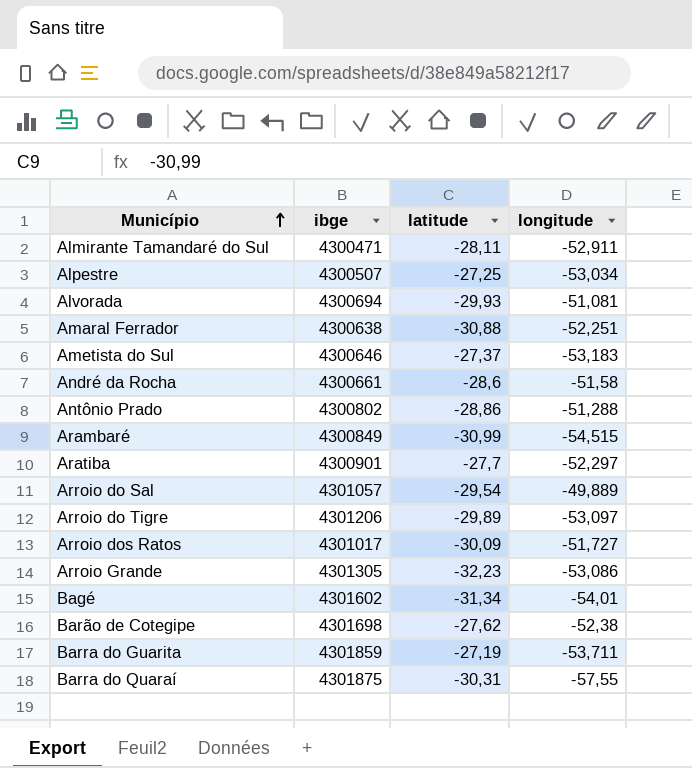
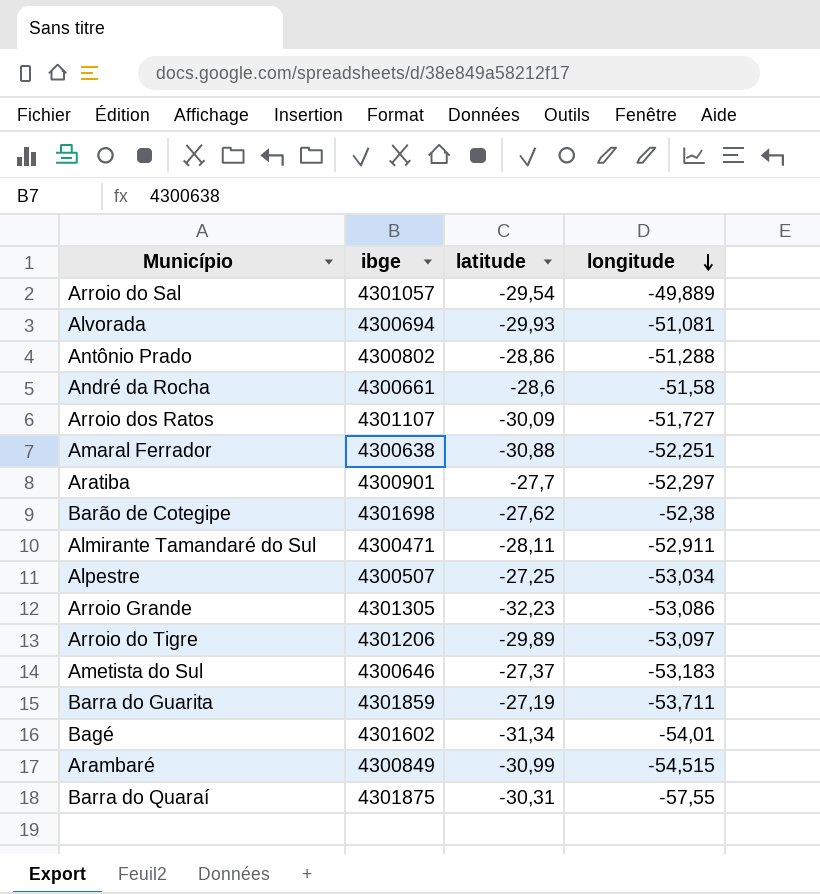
row order: Município ascending -> longitude descending
Arroio dos Ratos | ibge: 4301017 -> 4301107

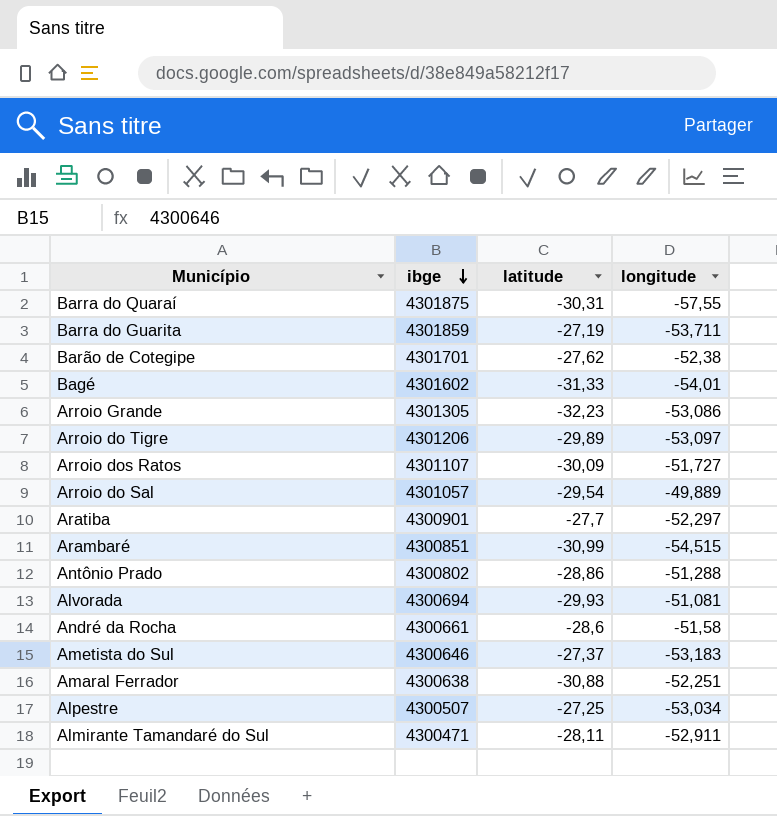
row order: longitude descending -> ibge descending
Barão de Cotegipe | ibge: 4301698 -> 4301701
Bagé | latitude: -31,34 -> -31,33
Arambaré | ibge: 4300849 -> 4300851

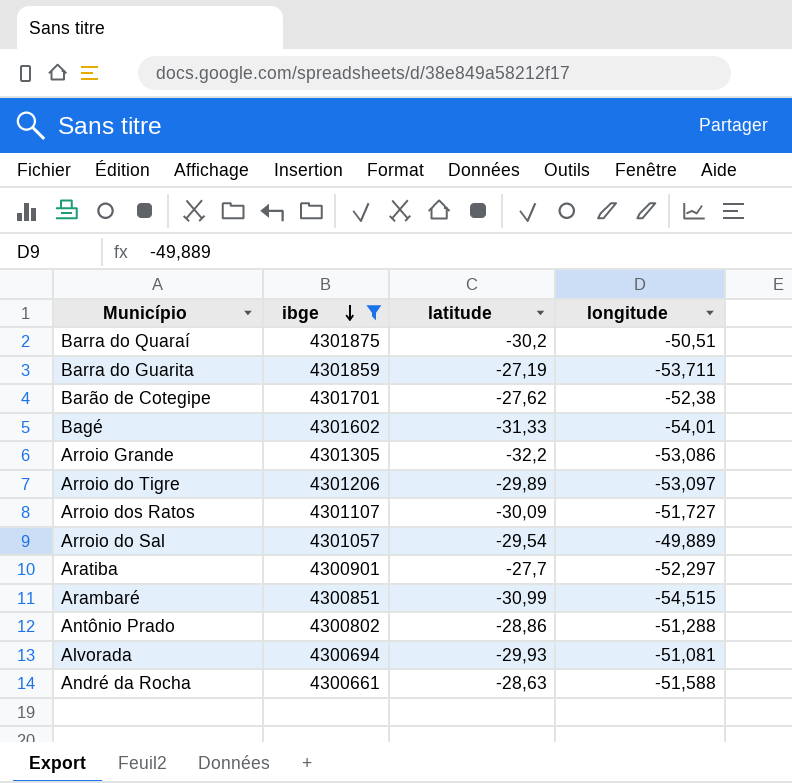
filter: none -> ibge >= 4300661
Barra do Quaraí | latitude: -30,31 -> -30,2
Barra do Quaraí | longitude: -57,55 -> -50,51
Arroio Grande | latitude: -32,23 -> -32,2
André da Rocha | latitude: -28,6 -> -28,63
André da Rocha | longitude: -51,58 -> -51,588

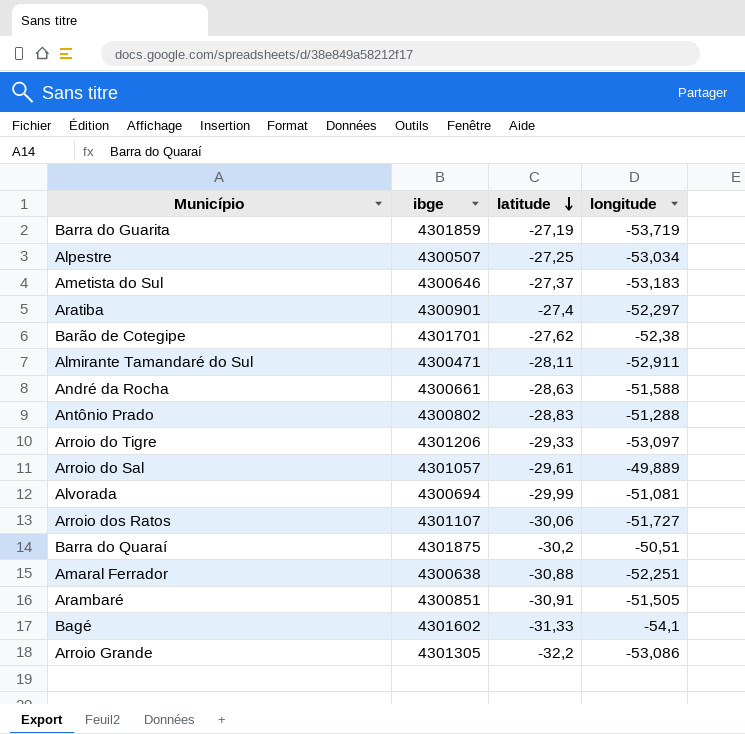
filter: ibge >= 4300661 -> none
row order: ibge descending -> latitude descending
Barra do Guarita | longitude: -53,711 -> -53,719
Aratiba | latitude: -27,7 -> -27,4
Antônio Prado | latitude: -28,86 -> -28,83
Arroio do Tigre | latitude: -29,89 -> -29,33
Arroio do Sal | latitude: -29,54 -> -29,61
Alvorada | latitude: -29,93 -> -29,99
Arroio dos Ratos | latitude: -30,09 -> -30,06
Arambaré | latitude: -30,99 -> -30,91
Arambaré | longitude: -54,515 -> -51,505
Bagé | longitude: -54,01 -> -54,1

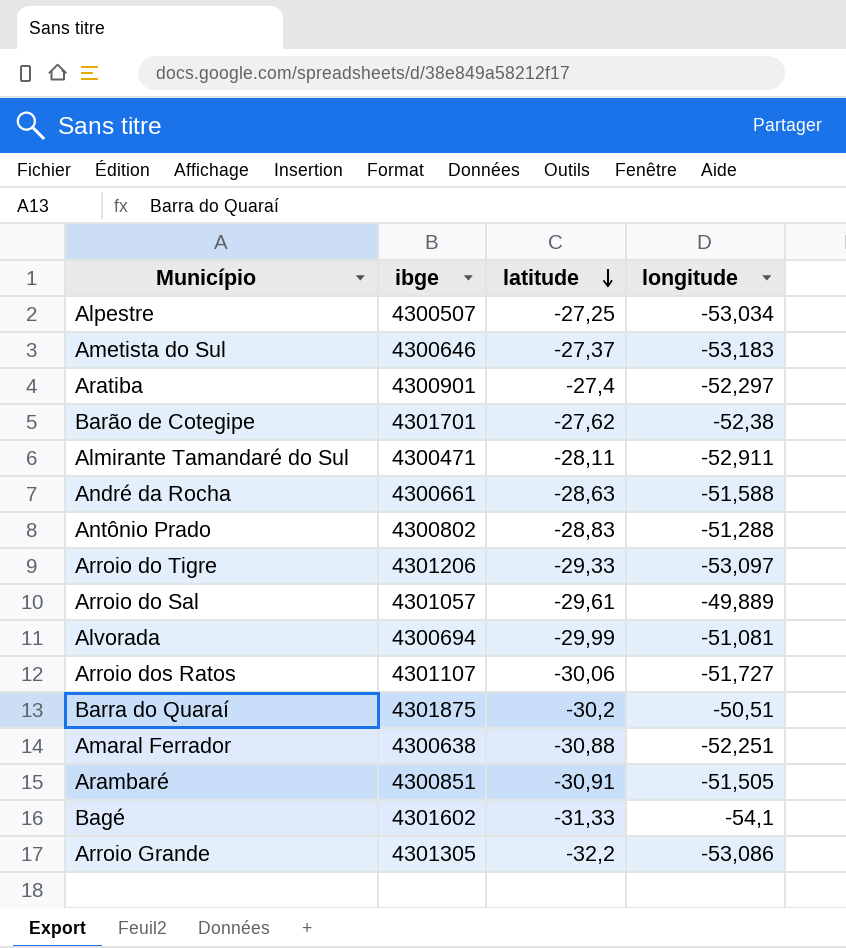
row Barra do Guarita: 4301859 | -27,19 | -53,719 -> none

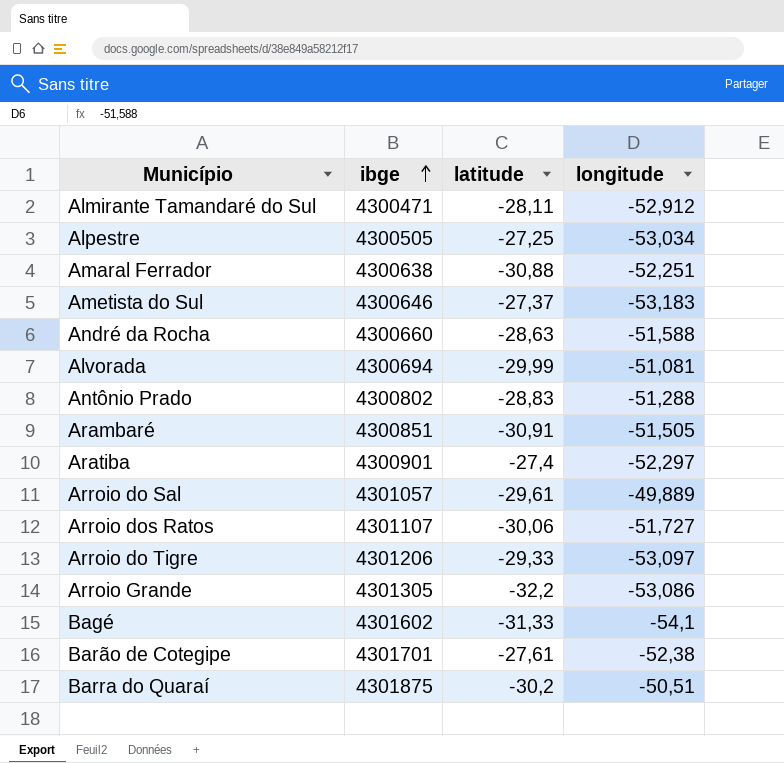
row order: latitude descending -> ibge ascending
Almirante Tamandaré do Sul | longitude: -52,911 -> -52,912
Alpestre | ibge: 4300507 -> 4300505
André da Rocha | ibge: 4300661 -> 4300660
Barão de Cotegipe | latitude: -27,62 -> -27,61

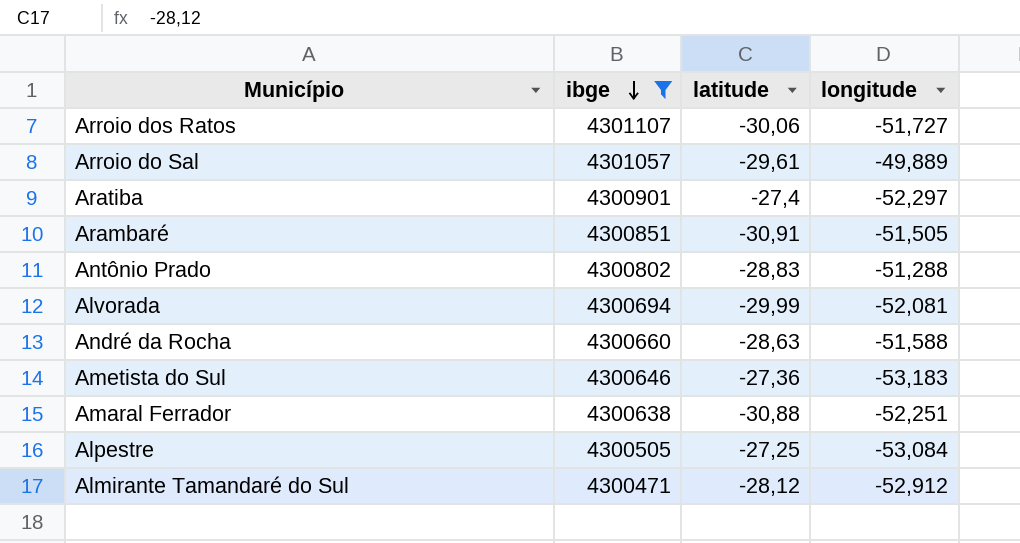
filter: none -> ibge <= 4301107
row order: ibge ascending -> ibge descending
Alvorada | longitude: -51,081 -> -52,081
Ametista do Sul | latitude: -27,37 -> -27,36
Alpestre | longitude: -53,034 -> -53,084
Almirante Tamandaré do Sul | latitude: -28,11 -> -28,12

